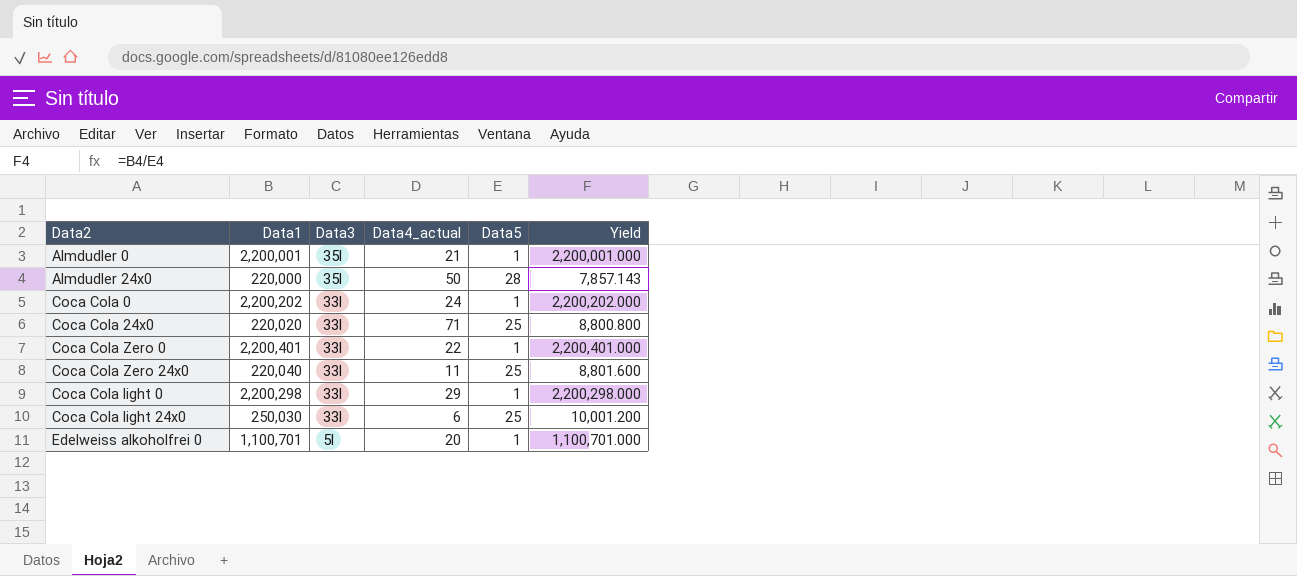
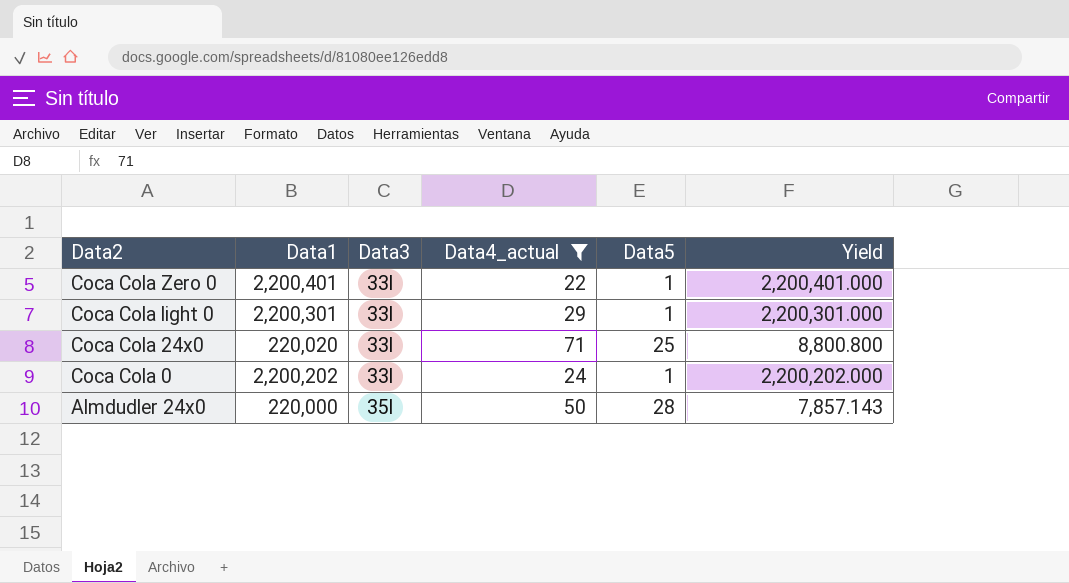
filter: none -> Data4_actual >= 22
row order: Data3 descending -> Data2 descending
Coca Cola light 0 | Data1: 2,200,298 -> 2,200,301
Coca Cola light 0 | Yield: 2,200,298.000 -> 2,200,301.000

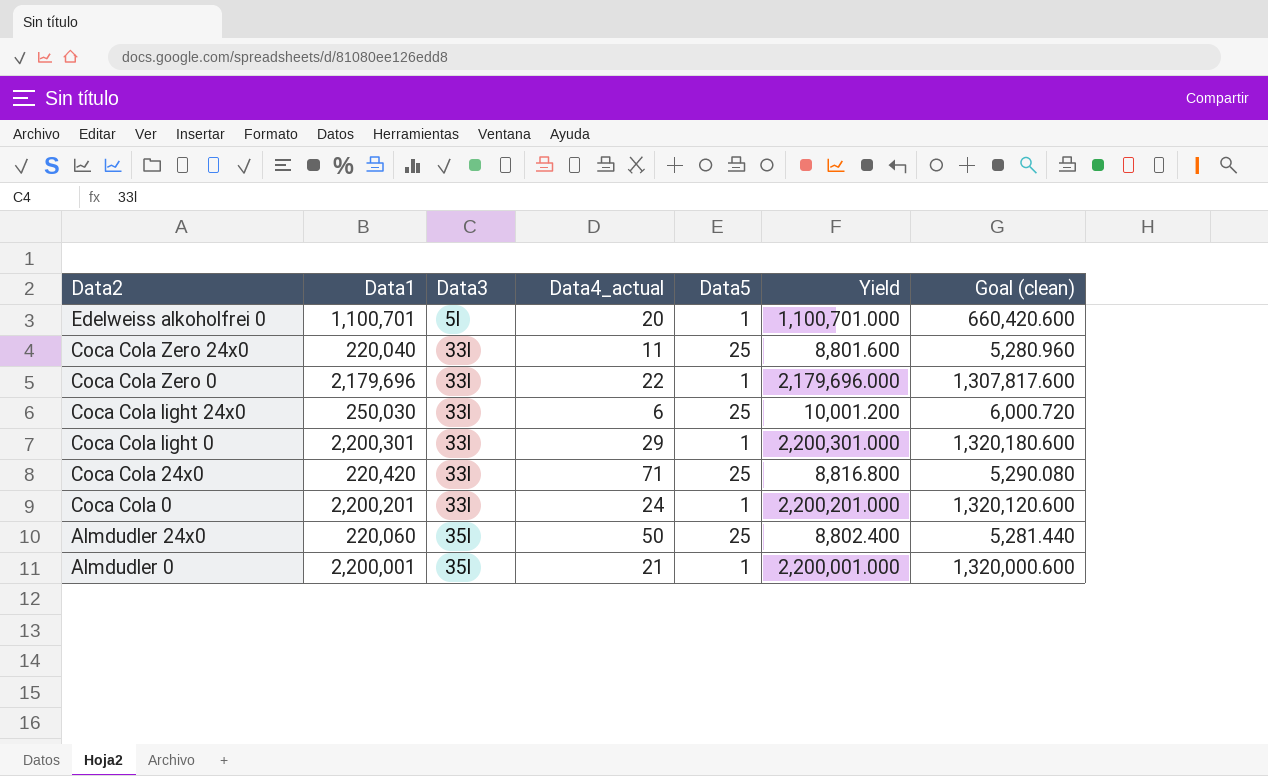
filter: Data4_actual >= 22 -> none
column Goal (clean) | formula: none -> [Yield] * 0.6
Coca Cola Zero 0 | Data1: 2,200,401 -> 2,179,696
Coca Cola Zero 0 | Yield: 2,200,401.000 -> 2,179,696.000
Coca Cola 24x0 | Data1: 220,020 -> 220,420
Coca Cola 24x0 | Yield: 8,800.800 -> 8,816.800
Coca Cola 0 | Data1: 2,200,202 -> 2,200,201
Coca Cola 0 | Yield: 2,200,202.000 -> 2,200,201.000
Almdudler 24x0 | Data1: 220,000 -> 220,060
Almdudler 24x0 | Data5: 28 -> 25
Almdudler 24x0 | Yield: 7,857.143 -> 8,802.400

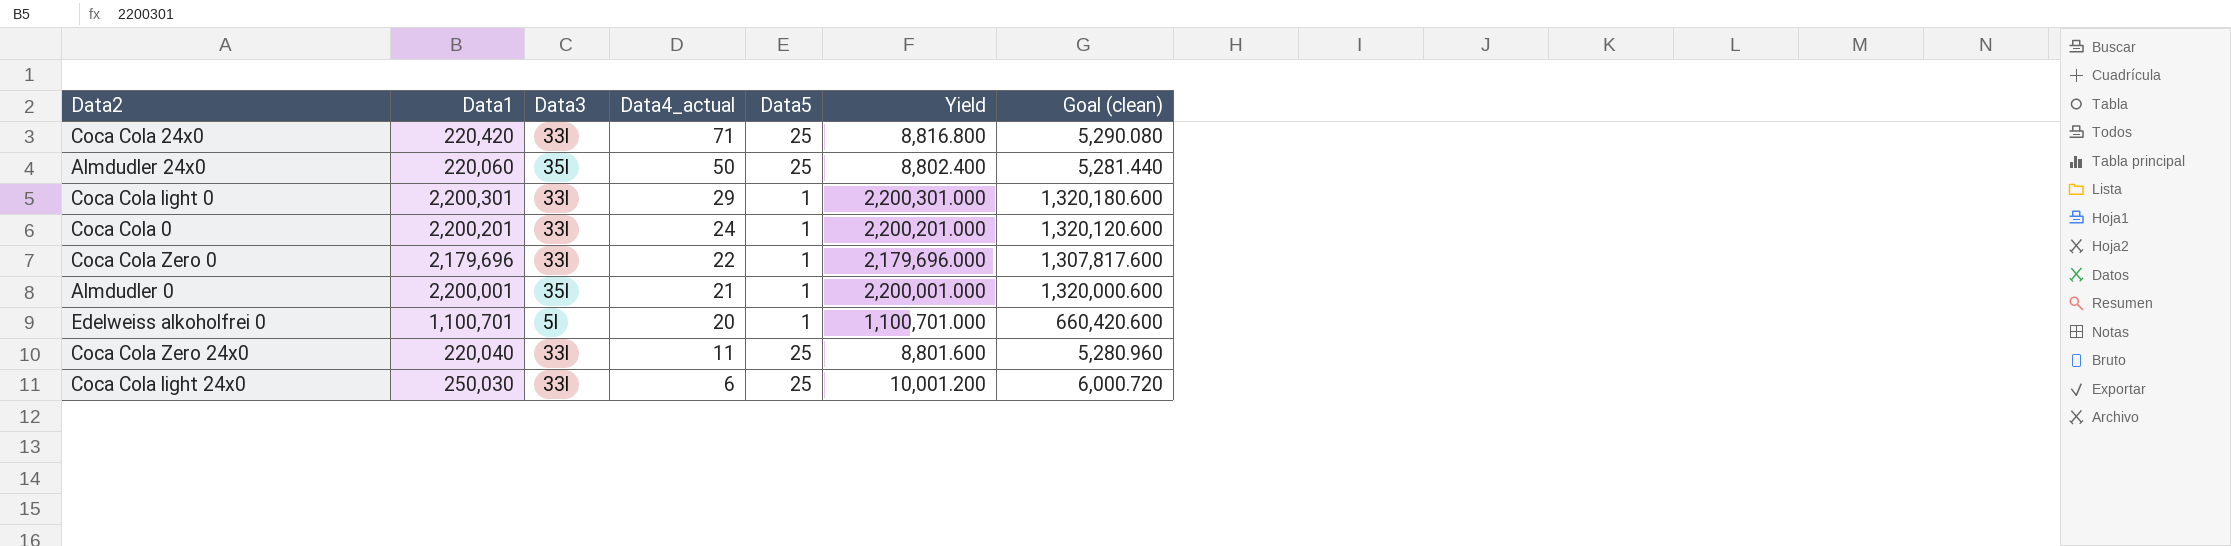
row order: Data2 descending -> Data4_actual descending

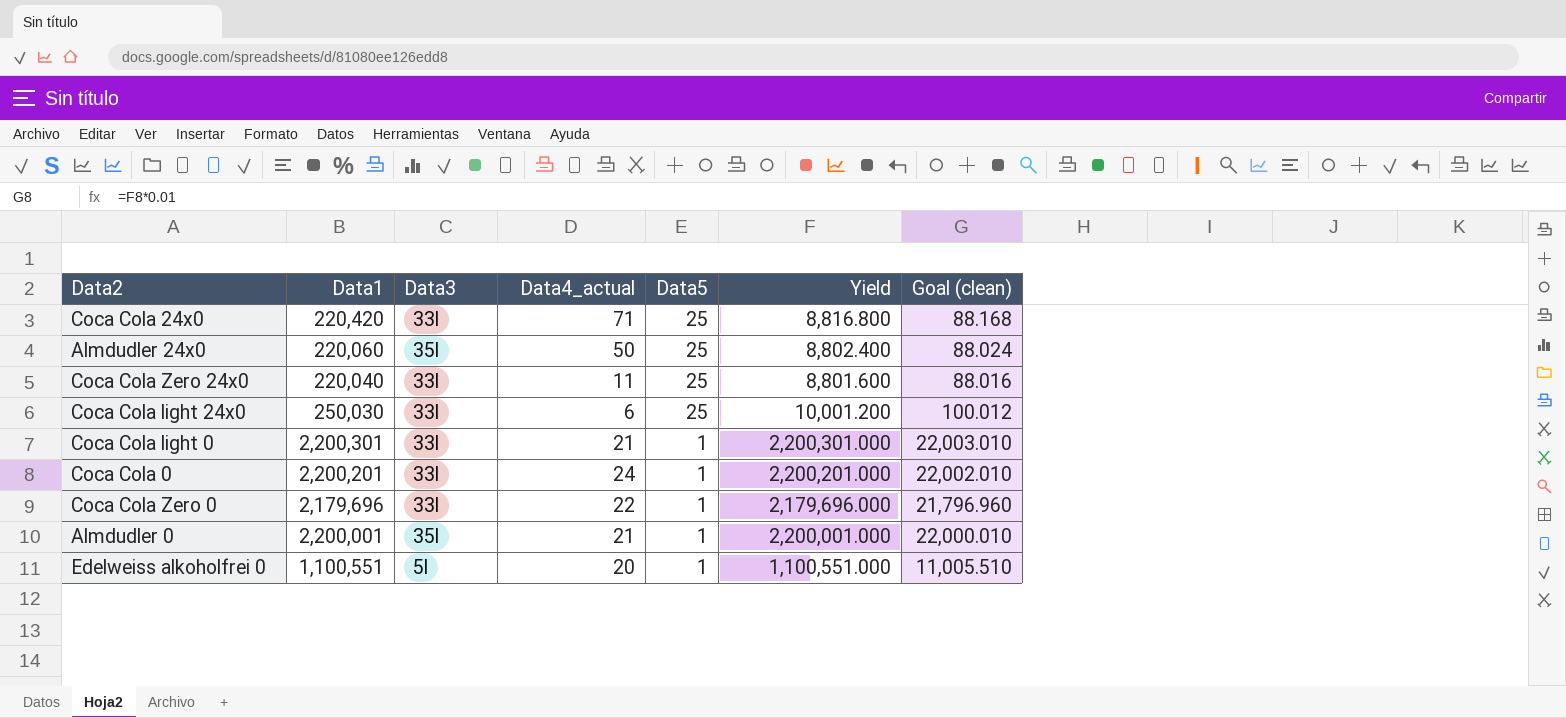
row order: Data4_actual descending -> Data5 descending
column Goal (clean) | formula: [Yield] * 0.6 -> [Yield] * 0.01
Coca Cola light 0 | Data4_actual: 29 -> 21
Edelweiss alkoholfrei 0 | Data1: 1,100,701 -> 1,100,551
Edelweiss alkoholfrei 0 | Yield: 1,100,701.000 -> 1,100,551.000

